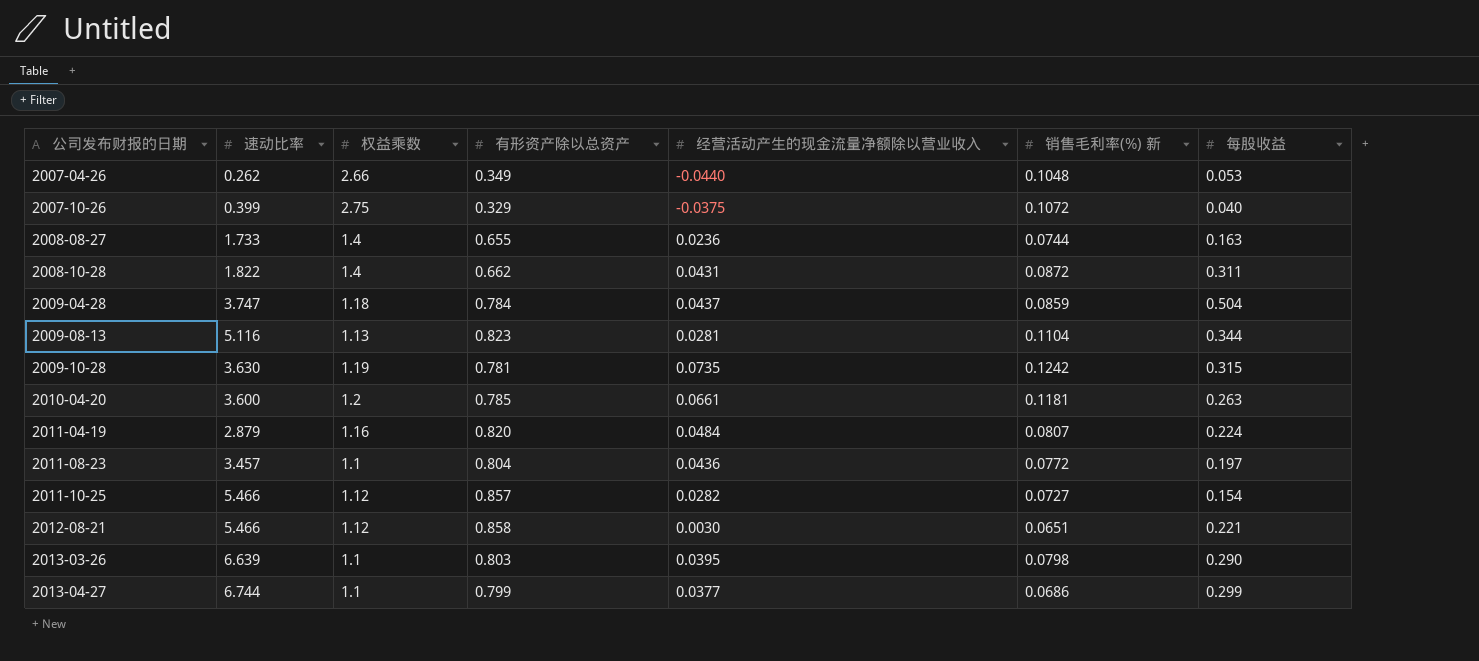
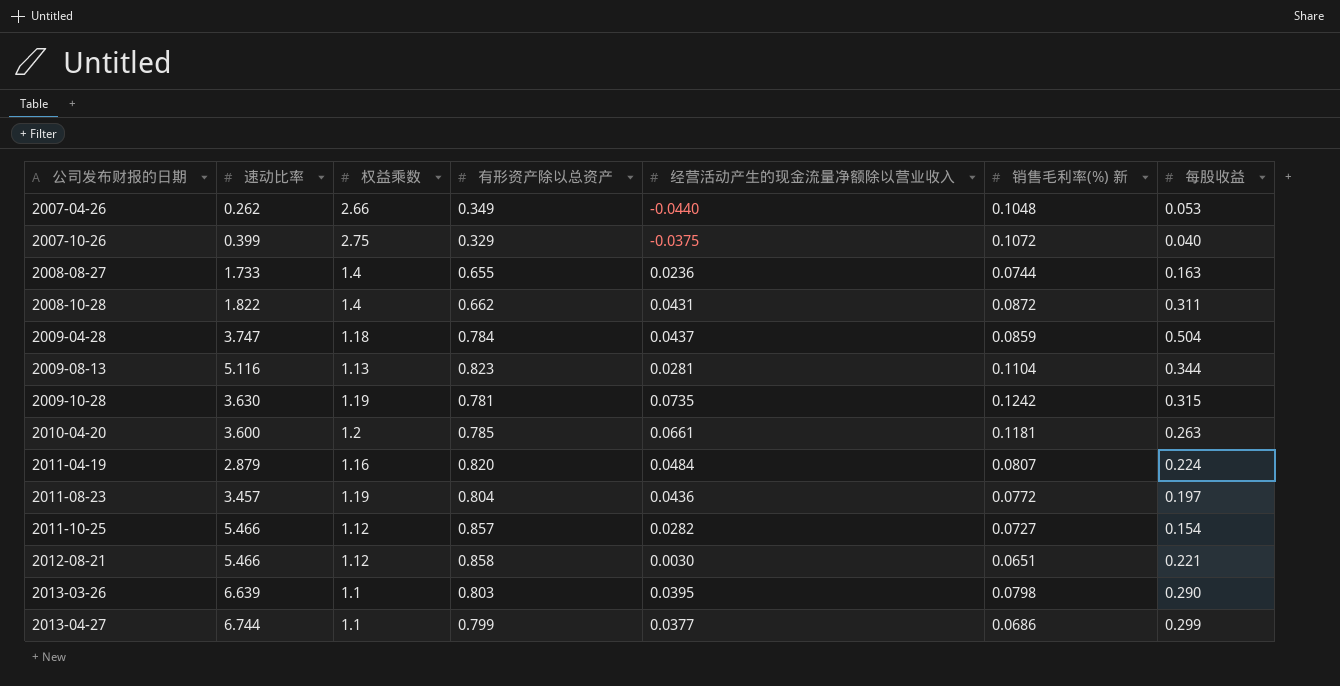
2011-08-23 | 权益乘数: 1.1 -> 1.19

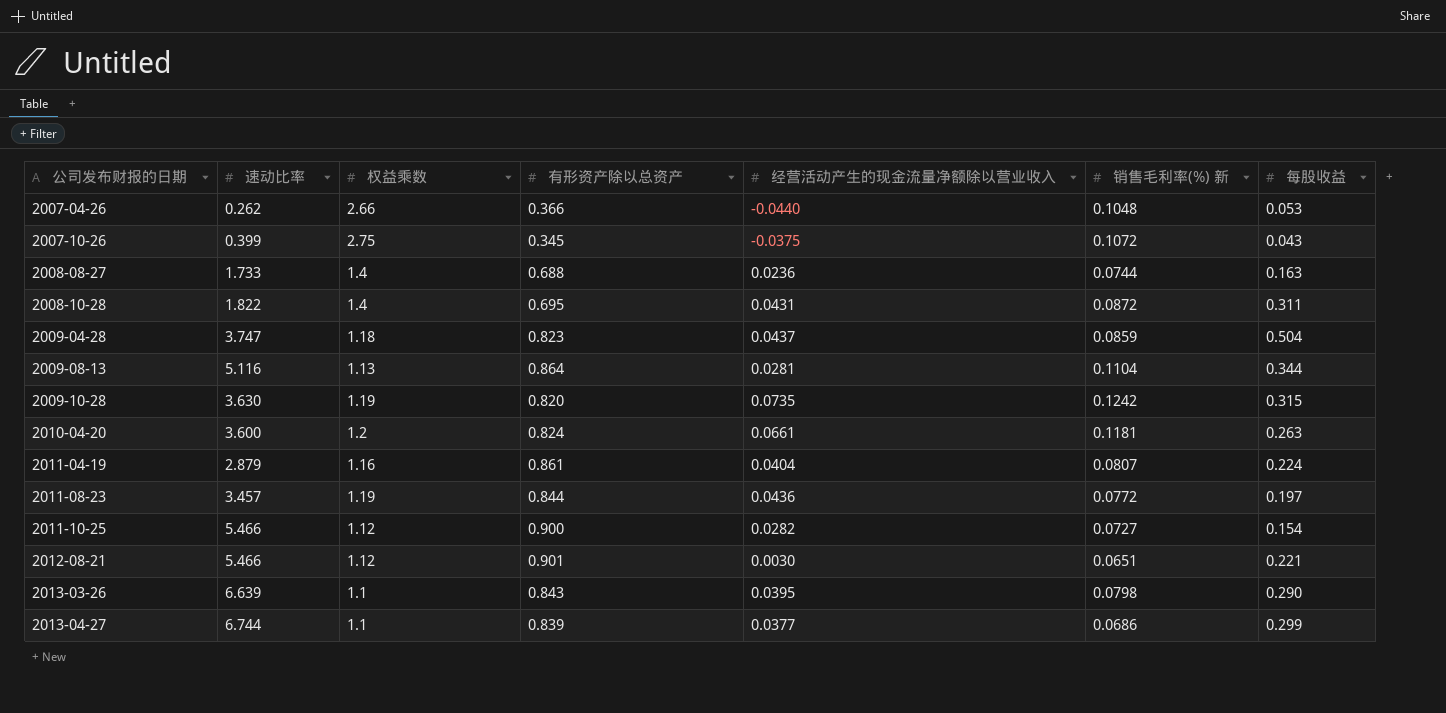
2007-04-26 | 有形资产除以总资产: 0.349 -> 0.366
2007-10-26 | 有形资产除以总资产: 0.329 -> 0.345
2007-10-26 | 每股收益: 0.040 -> 0.043
2008-08-27 | 有形资产除以总资产: 0.655 -> 0.688
2008-10-28 | 有形资产除以总资产: 0.662 -> 0.695
2009-04-28 | 有形资产除以总资产: 0.784 -> 0.823
2009-08-13 | 有形资产除以总资产: 0.823 -> 0.864
2009-10-28 | 有形资产除以总资产: 0.781 -> 0.820
2010-04-20 | 有形资产除以总资产: 0.785 -> 0.824
2011-04-19 | 有形资产除以总资产: 0.820 -> 0.861
2011-04-19 | 经营活动产生的现金流量净额除以营业收入: 0.0484 -> 0.0404
2011-08-23 | 有形资产除以总资产: 0.804 -> 0.844
2011-10-25 | 有形资产除以总资产: 0.857 -> 0.900
2012-08-21 | 有形资产除以总资产: 0.858 -> 0.901
2013-03-26 | 有形资产除以总资产: 0.803 -> 0.843
2013-04-27 | 有形资产除以总资产: 0.799 -> 0.839

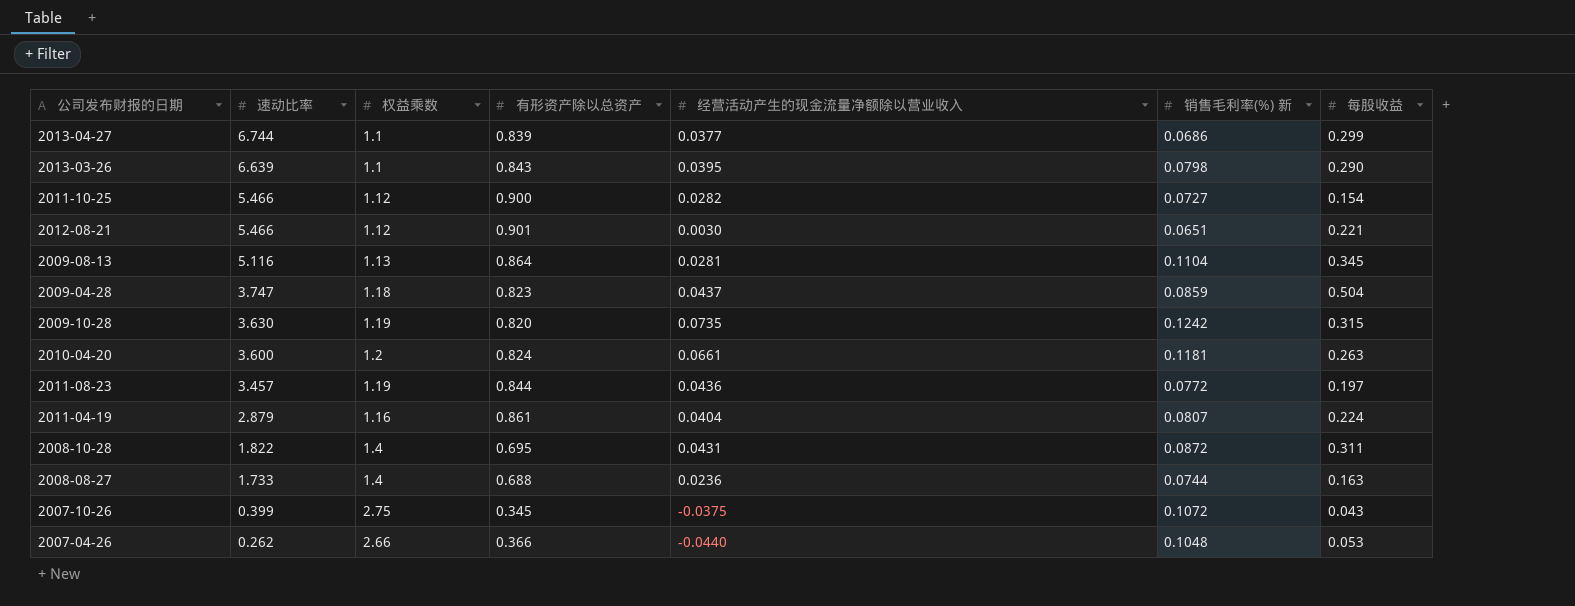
row order: 公司发布财报的日期 ascending -> 速动比率 descending
2009-08-13 | 每股收益: 0.344 -> 0.345

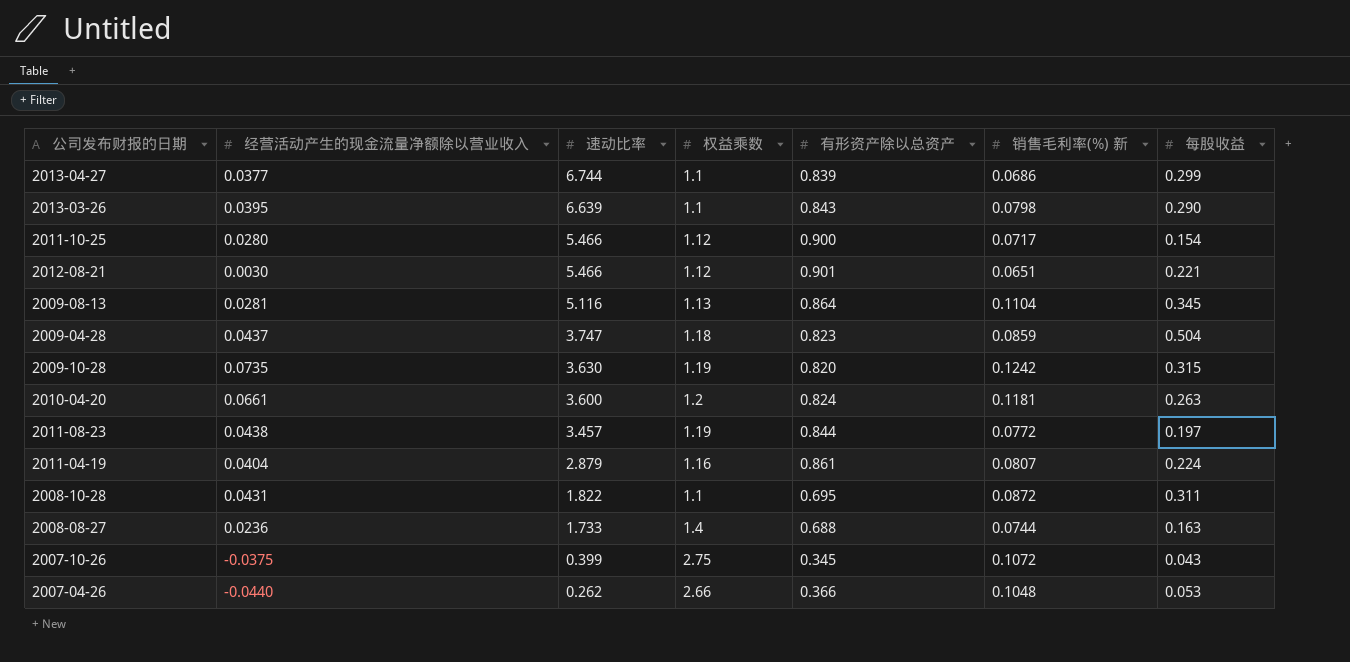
column 经营活动产生的现金流量净额除以营业收入 | position: 5 -> 2
2011-10-25 | 经营活动产生的现金流量净额除以营业收入: 0.0282 -> 0.0280
2011-10-25 | 销售毛利率(%) 新: 0.0727 -> 0.0717
2011-08-23 | 经营活动产生的现金流量净额除以营业收入: 0.0436 -> 0.0438
2008-10-28 | 权益乘数: 1.4 -> 1.1

